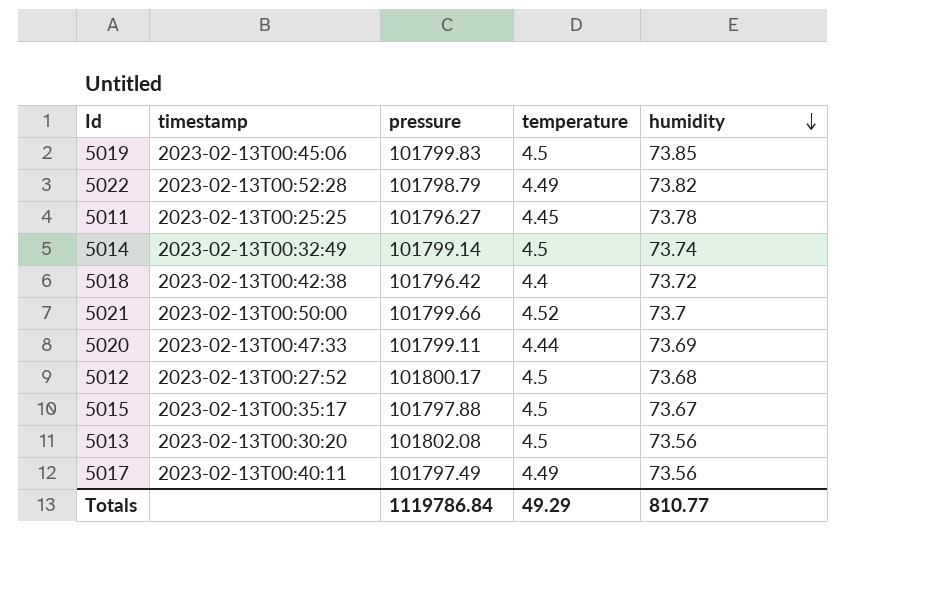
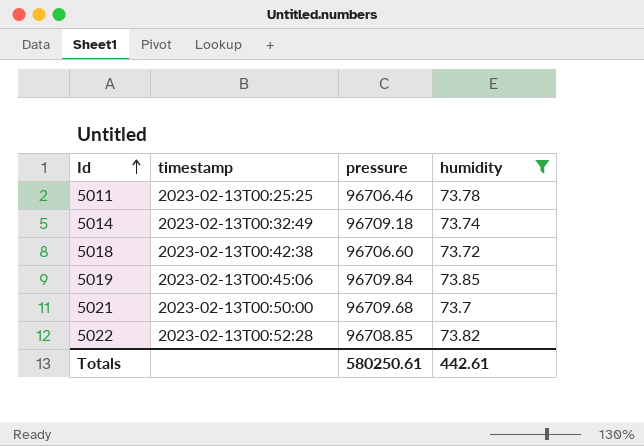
filter: none -> humidity >= 73.7
row order: humidity descending -> Id ascending
column temperature | position: 4 -> none
5011 | pressure: 101796.27 -> 96706.46
5014 | pressure: 101799.14 -> 96709.18
5018 | pressure: 101796.42 -> 96706.60
5019 | pressure: 101799.83 -> 96709.84
5021 | pressure: 101799.66 -> 96709.68
5022 | pressure: 101798.79 -> 96708.85
Totals | pressure: 1119786.84 -> 580250.61
Totals | humidity: 810.77 -> 442.61

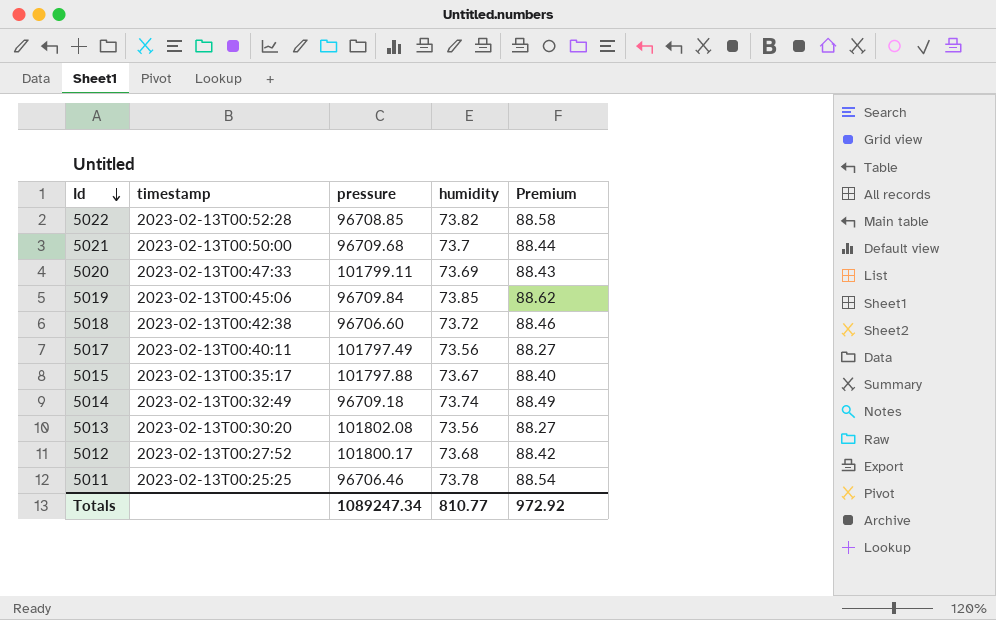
filter: humidity >= 73.7 -> none
row order: Id ascending -> Id descending
column Premium | formula: none -> [humidity] * 1.2
Totals | pressure: 580250.61 -> 1089247.34
Totals | humidity: 442.61 -> 810.77

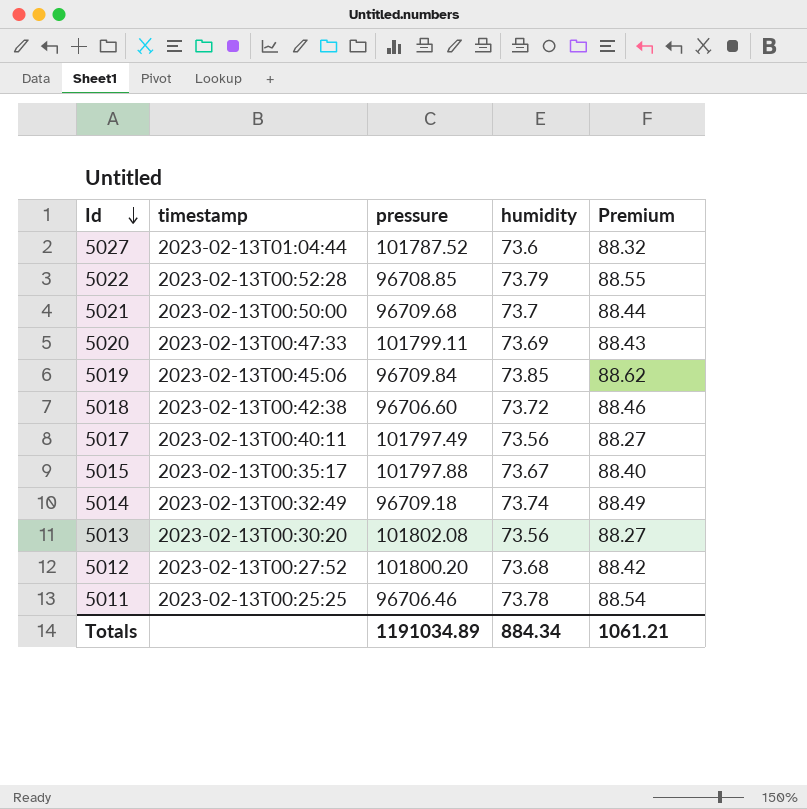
row 5027: none -> 2023-02-13T01:04:44 | 101787.52 | 73.6 | 88.32
5022 | humidity: 73.82 -> 73.79
5022 | Premium: 88.58 -> 88.55
5012 | pressure: 101800.17 -> 101800.20
Totals | pressure: 1089247.34 -> 1191034.89
Totals | humidity: 810.77 -> 884.34
Totals | Premium: 972.92 -> 1061.21

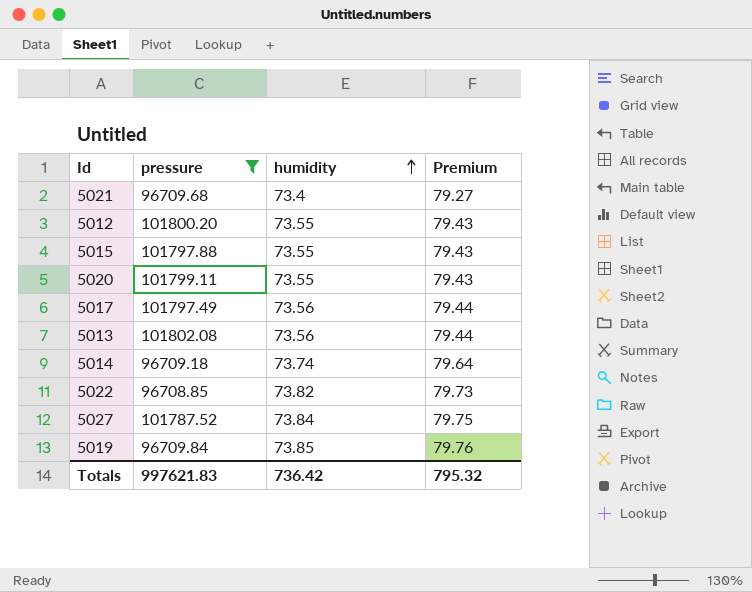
filter: none -> pressure >= 96708.85
row order: Id descending -> humidity ascending
column timestamp | position: 2 -> none
column Premium | formula: [humidity] * 1.2 -> [humidity] * 1.08
5021 | humidity: 73.7 -> 73.4
5012 | humidity: 73.68 -> 73.55
5015 | humidity: 73.67 -> 73.55
5020 | humidity: 73.69 -> 73.55
5022 | humidity: 73.79 -> 73.82
5027 | humidity: 73.6 -> 73.84
Totals | pressure: 1191034.89 -> 997621.83
Totals | humidity: 884.34 -> 736.42
Totals | Premium: 1061.21 -> 795.32

